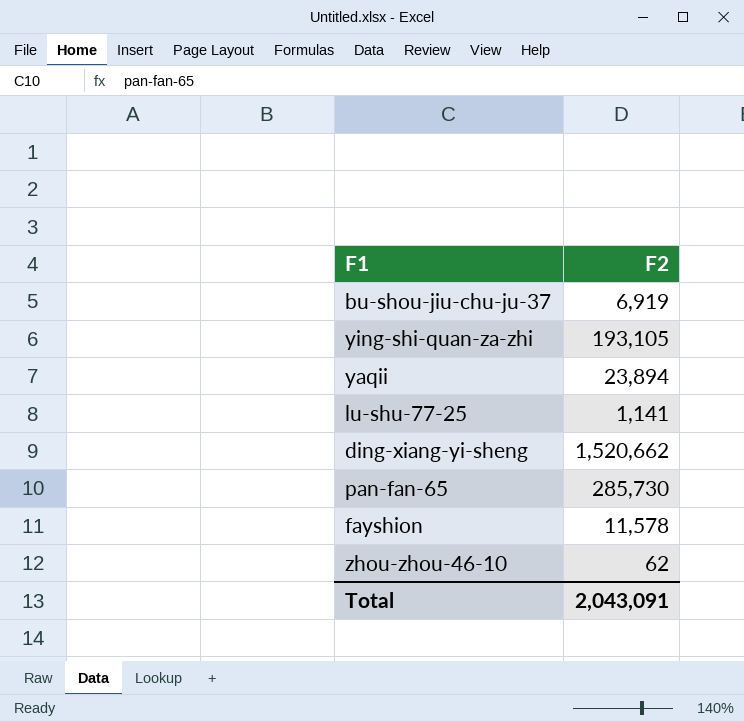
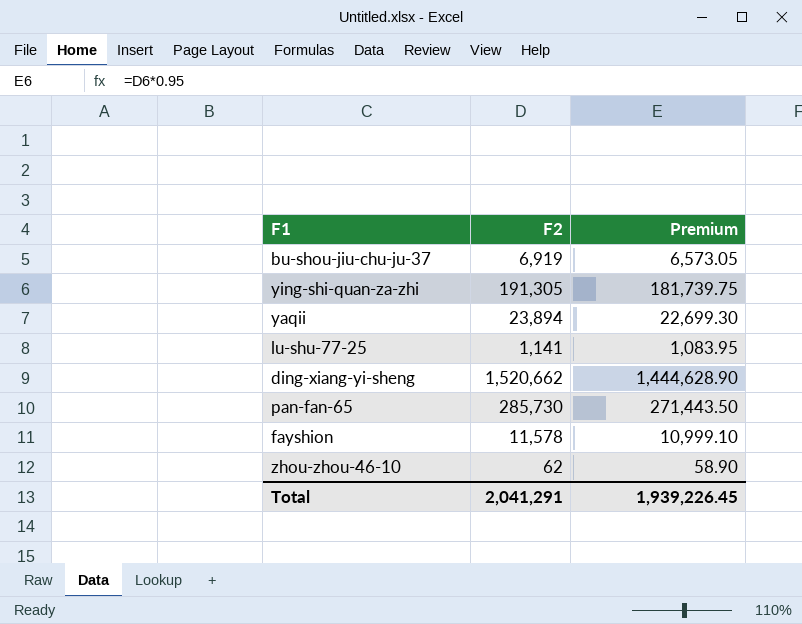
column Premium | formula: none -> [F2] * 0.95
ying-shi-quan-za-zhi | F2: 193,105 -> 191,305
Total | F2: 2,043,091 -> 2,041,291

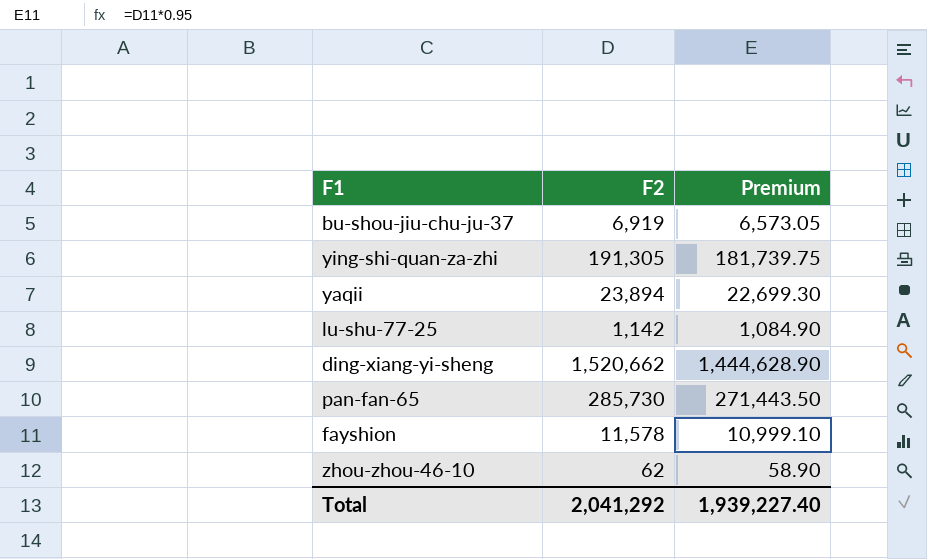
lu-shu-77-25 | F2: 1,141 -> 1,142
lu-shu-77-25 | Premium: 1,083.95 -> 1,084.90
Total | F2: 2,041,291 -> 2,041,292
Total | Premium: 1,939,226.45 -> 1,939,227.40

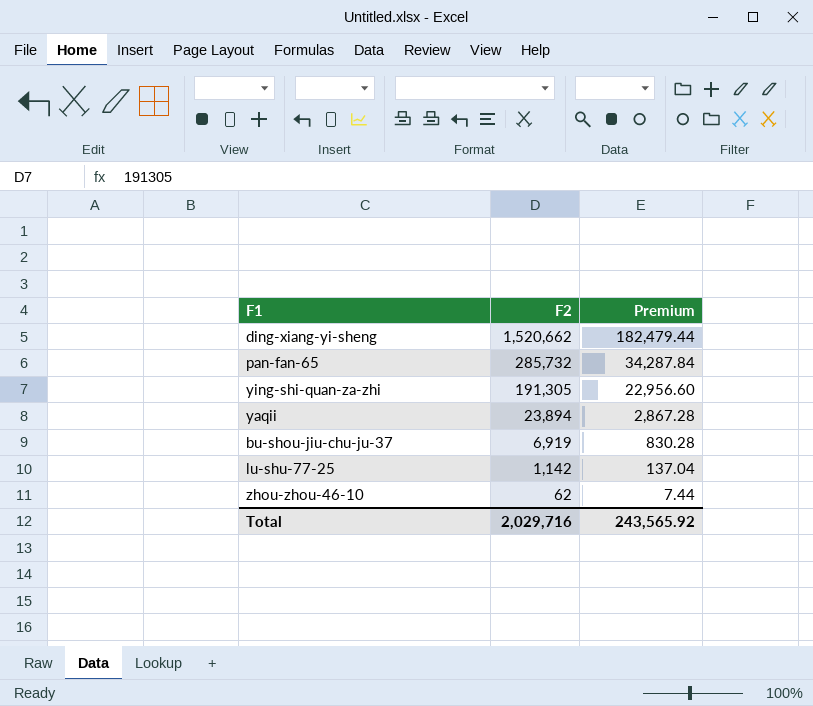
row order: none -> F2 descending
column Premium | formula: [F2] * 0.95 -> [F2] * 0.12
row fayshion: 11,578 | 10,999.10 -> none
pan-fan-65 | F2: 285,730 -> 285,732
Total | F2: 2,041,292 -> 2,029,716
Total | Premium: 1,939,227.40 -> 243,565.92

